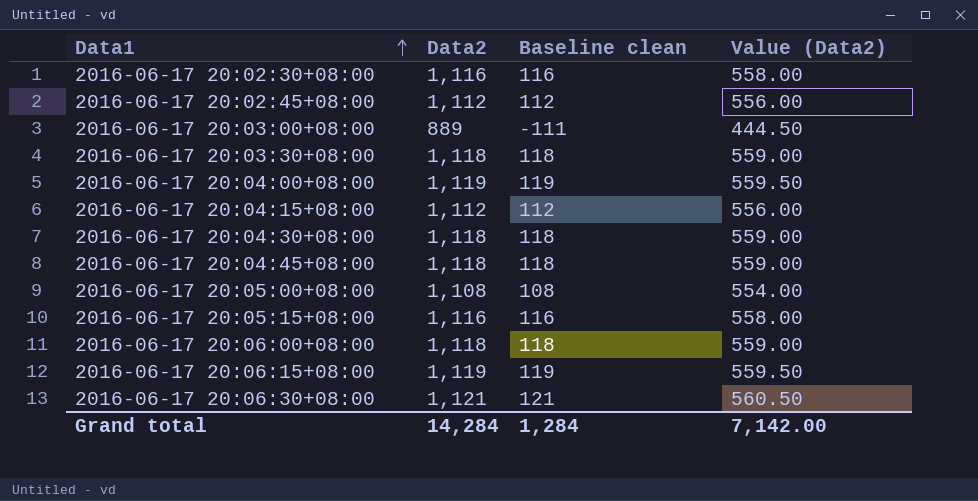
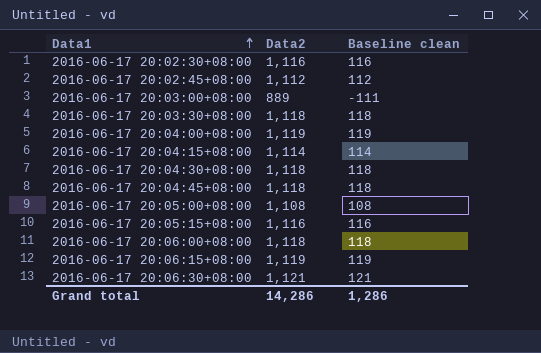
column Value (Data2) | formula: [Data2] * 0.5 -> none
2016-06-17 20:04:15+08:00 | Data2: 1,112 -> 1,114
2016-06-17 20:04:15+08:00 | Baseline clean: 112 -> 114
Grand total | Data2: 14,284 -> 14,286
Grand total | Baseline clean: 1,284 -> 1,286

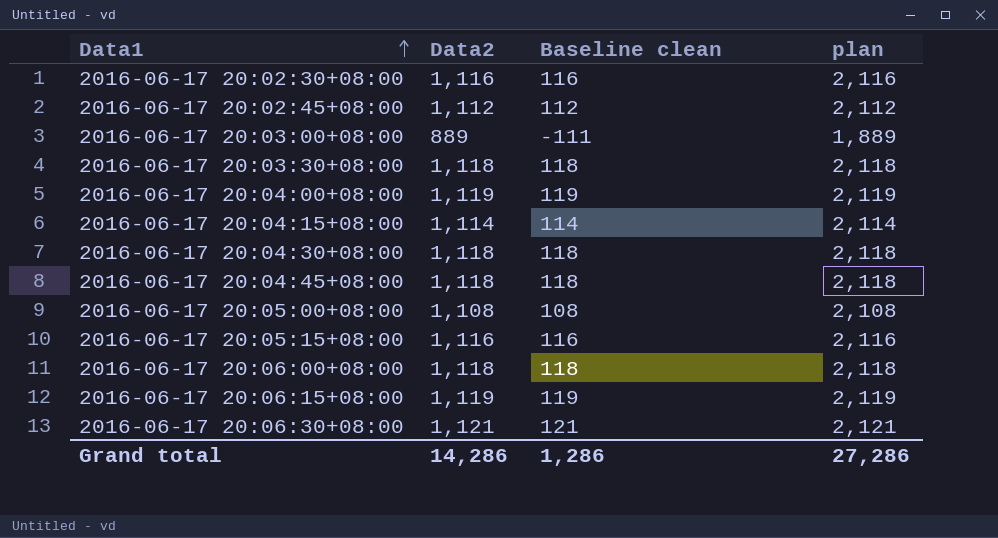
column plan | formula: none -> [Data2] + 1000

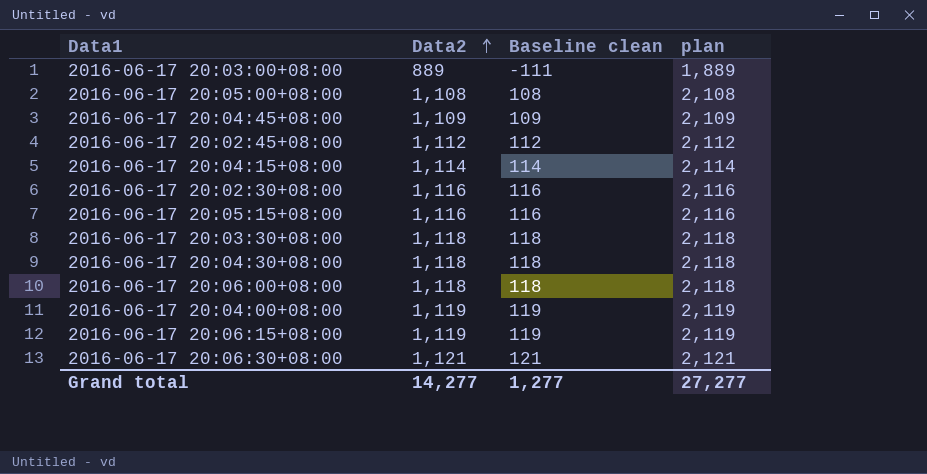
row order: Data1 ascending -> Data2 ascending
2016-06-17 20:04:45+08:00 | Data2: 1,118 -> 1,109
2016-06-17 20:04:45+08:00 | Baseline clean: 118 -> 109
2016-06-17 20:04:45+08:00 | plan: 2,118 -> 2,109
Grand total | Data2: 14,286 -> 14,277
Grand total | Baseline clean: 1,286 -> 1,277
Grand total | plan: 27,286 -> 27,277

